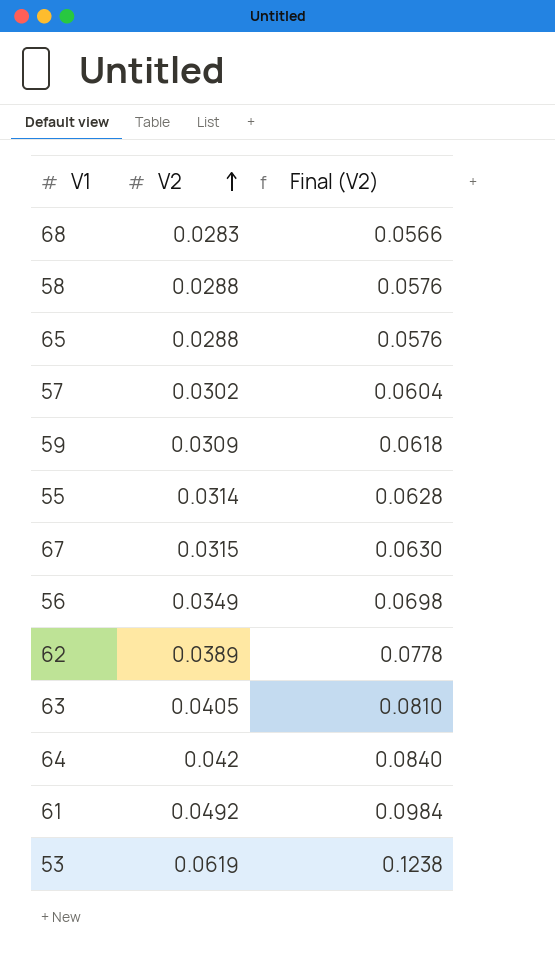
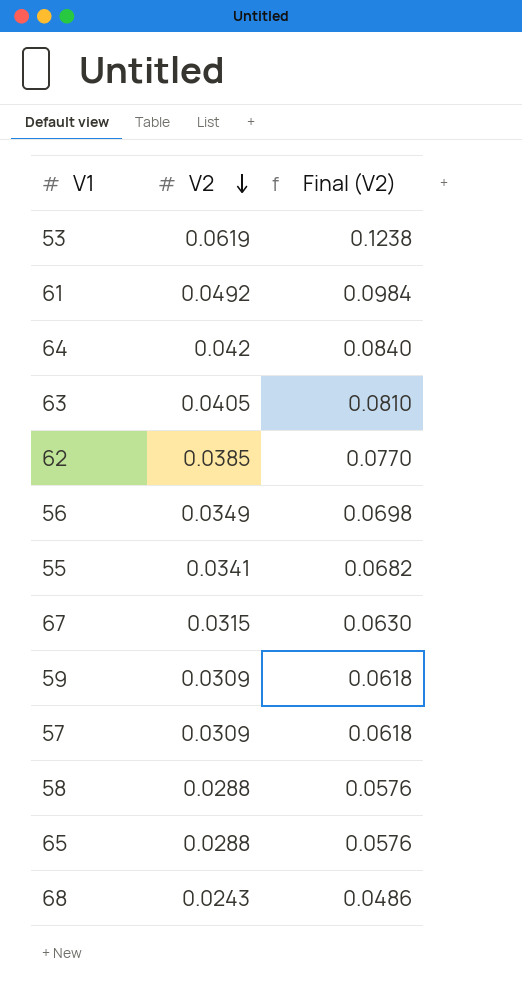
row order: V2 ascending -> V2 descending
62 | V2: 0.0389 -> 0.0385
62 | Final (V2): 0.0778 -> 0.0770
55 | V2: 0.0314 -> 0.0341
55 | Final (V2): 0.0628 -> 0.0682
57 | V2: 0.0302 -> 0.0309
57 | Final (V2): 0.0604 -> 0.0618
68 | V2: 0.0283 -> 0.0243
68 | Final (V2): 0.0566 -> 0.0486

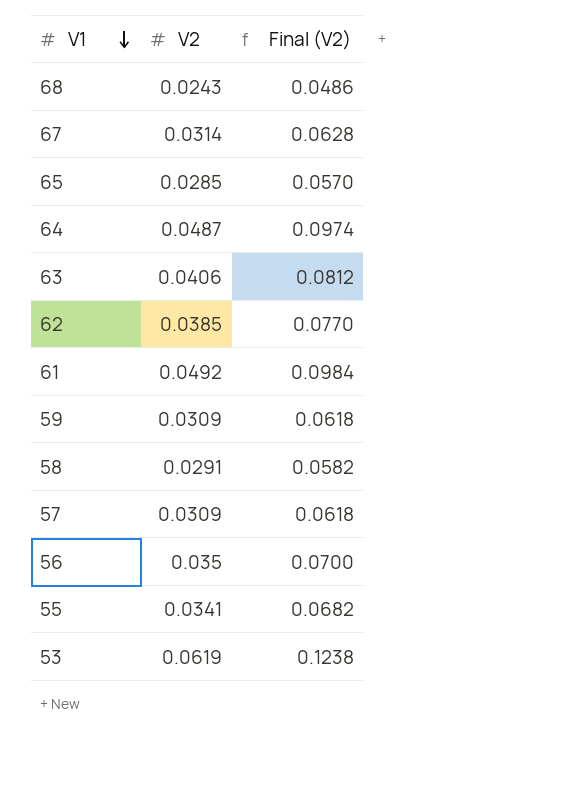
row order: V2 descending -> V1 descending
67 | V2: 0.0315 -> 0.0314
67 | Final (V2): 0.0630 -> 0.0628
65 | V2: 0.0288 -> 0.0285
65 | Final (V2): 0.0576 -> 0.0570
64 | V2: 0.042 -> 0.0487
64 | Final (V2): 0.0840 -> 0.0974
63 | V2: 0.0405 -> 0.0406
63 | Final (V2): 0.0810 -> 0.0812
58 | V2: 0.0288 -> 0.0291
58 | Final (V2): 0.0576 -> 0.0582
56 | V2: 0.0349 -> 0.035
56 | Final (V2): 0.0698 -> 0.0700

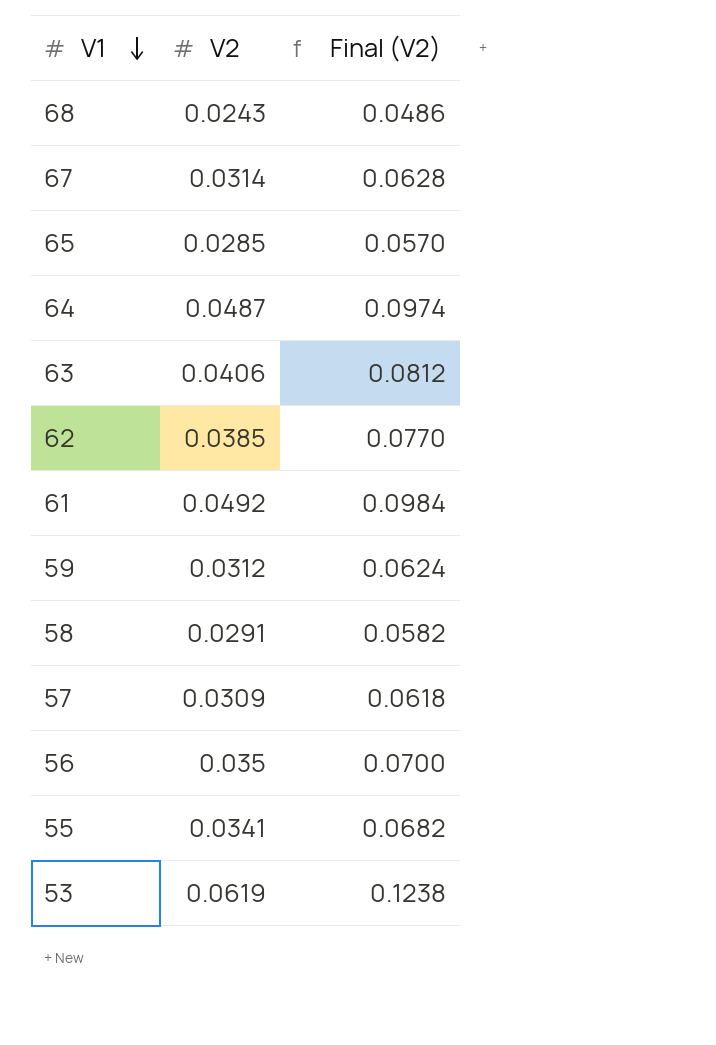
59 | V2: 0.0309 -> 0.0312
59 | Final (V2): 0.0618 -> 0.0624

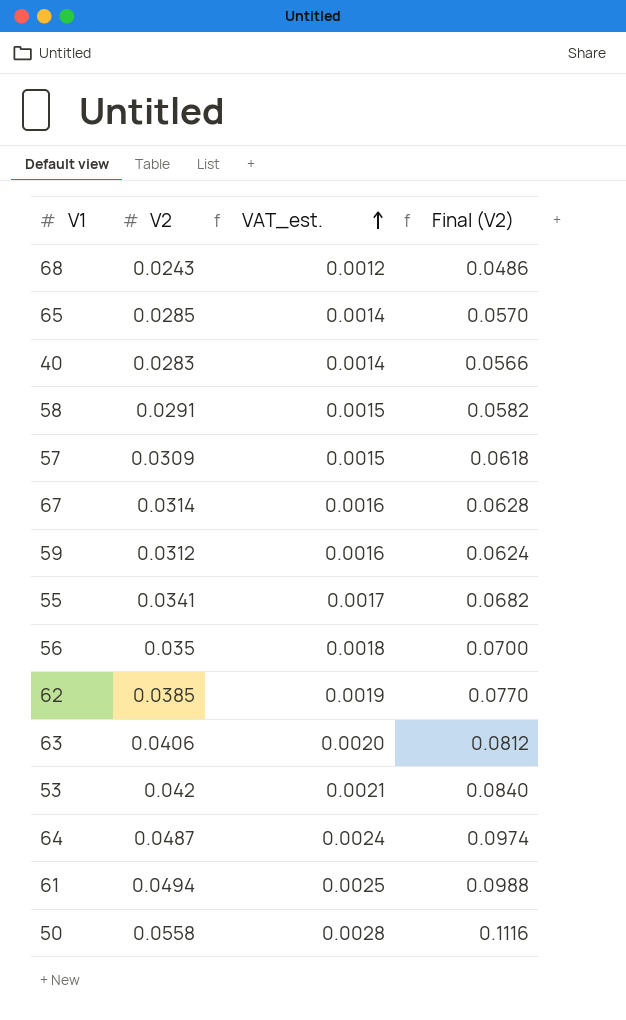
row order: V1 descending -> VAT_est. ascending
column VAT_est. | formula: none -> [V2] * 0.05
row 40: none -> 0.0283 | 0.0014 | 0.0566
53 | V2: 0.0619 -> 0.042
53 | Final (V2): 0.1238 -> 0.0840
61 | V2: 0.0492 -> 0.0494
61 | Final (V2): 0.0984 -> 0.0988
row 50: none -> 0.0558 | 0.0028 | 0.1116

